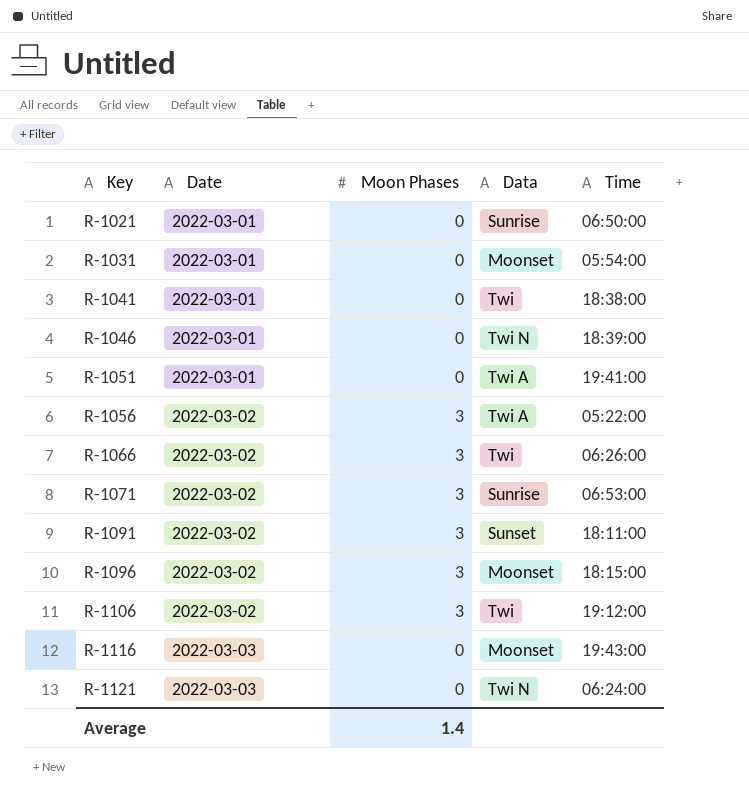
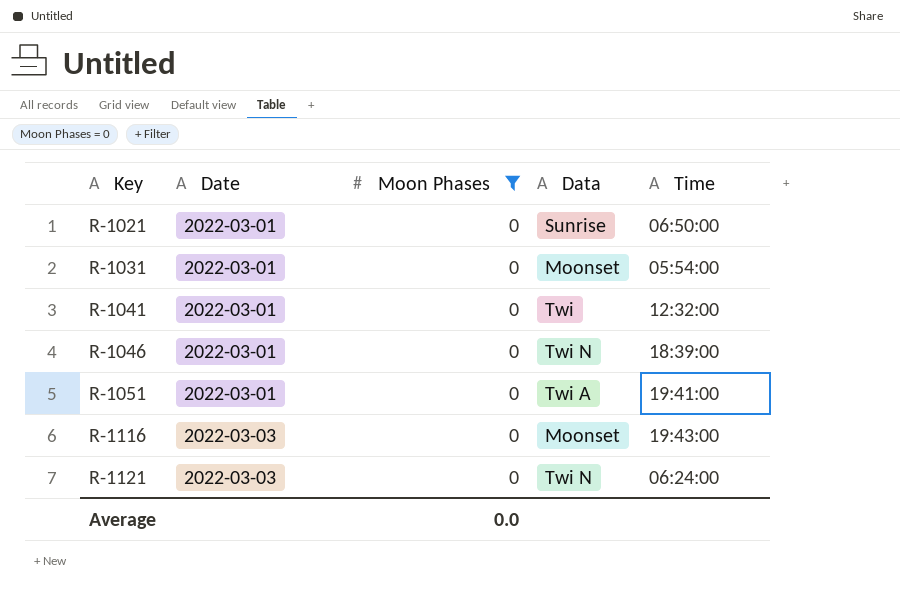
filter: none -> Moon Phases = 0
R-1041 | Time: 18:38:00 -> 12:32:00
Average | Moon Phases: 1.4 -> 0.0

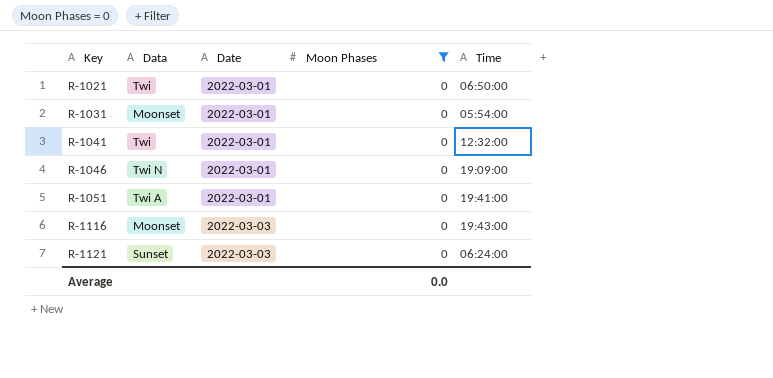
column Data | position: 4 -> 2
R-1021 | Data: Sunrise -> Twi
R-1046 | Time: 18:39:00 -> 19:09:00
R-1121 | Data: Twi N -> Sunset

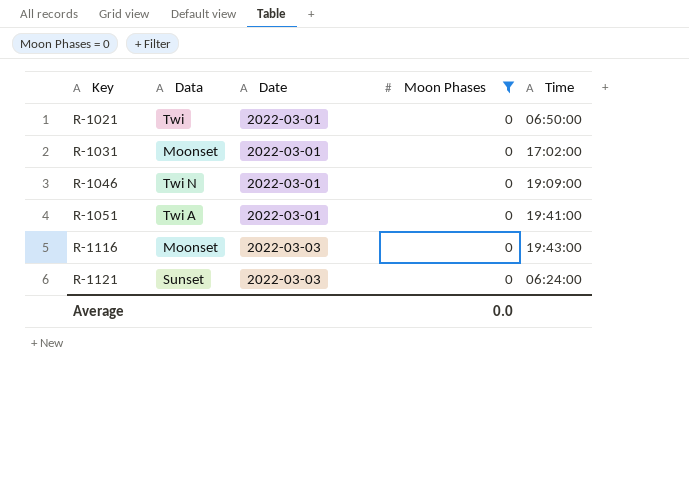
row R-1041: Twi | 2022-03-01 | 0 | 12:32:00 -> none
R-1031 | Time: 05:54:00 -> 17:02:00

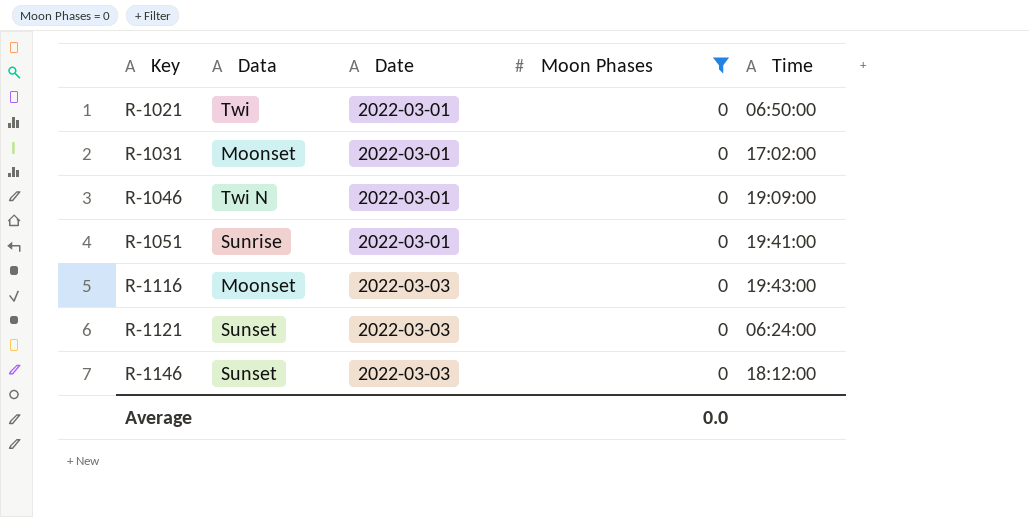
R-1051 | Data: Twi A -> Sunrise
row R-1146: none -> Sunset | 2022-03-03 | 0 | 18:12:00

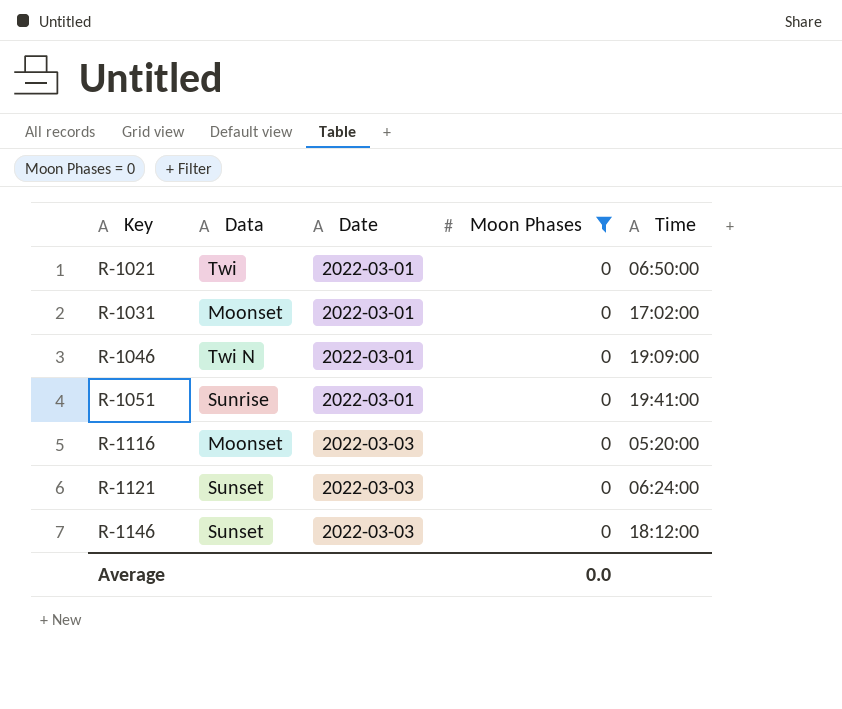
R-1116 | Time: 19:43:00 -> 05:20:00

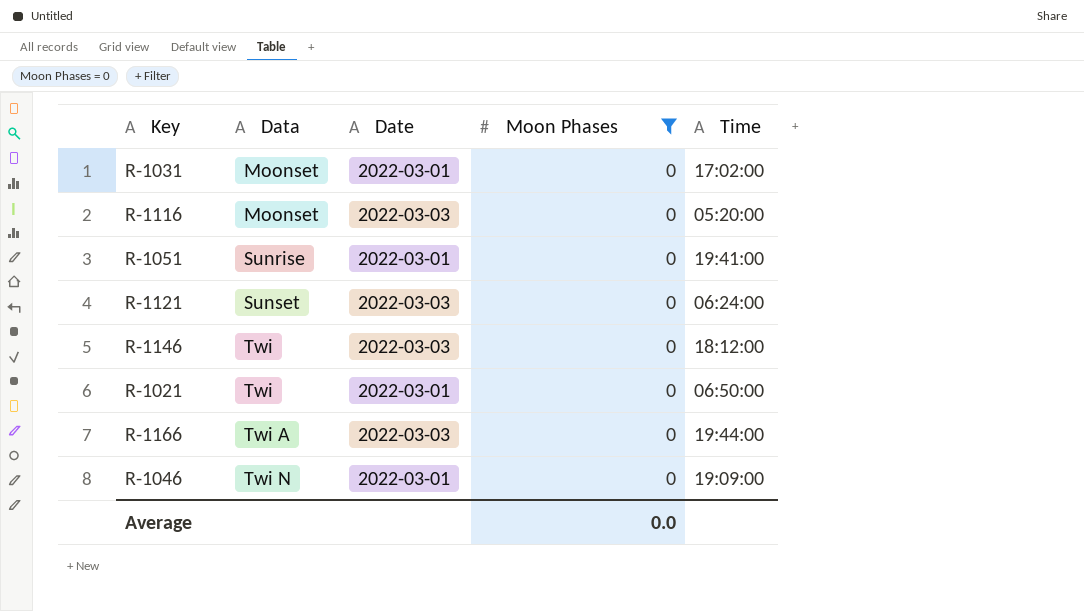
row order: Key ascending -> Data ascending
R-1146 | Data: Sunset -> Twi
row R-1166: none -> Twi A | 2022-03-03 | 0 | 19:44:00

